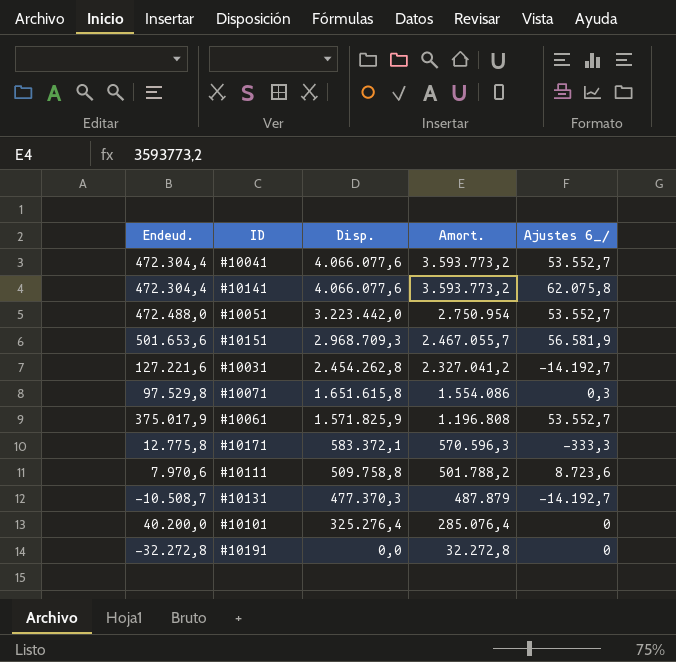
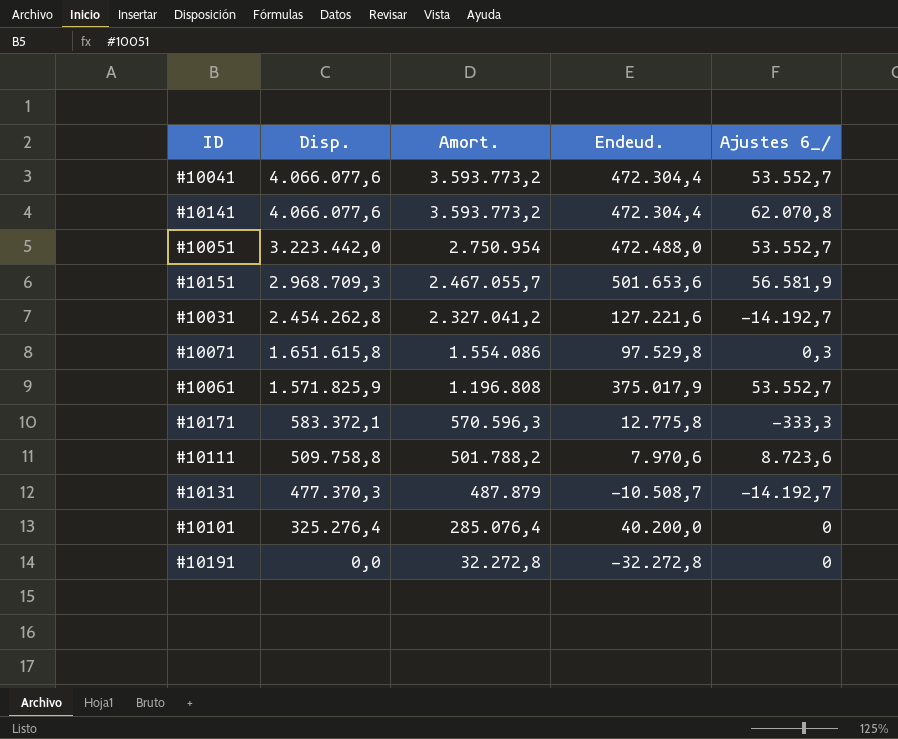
column Endeud. | position: 1 -> 4
#10141 | Ajustes 6_/: 62.075,8 -> 62.070,8

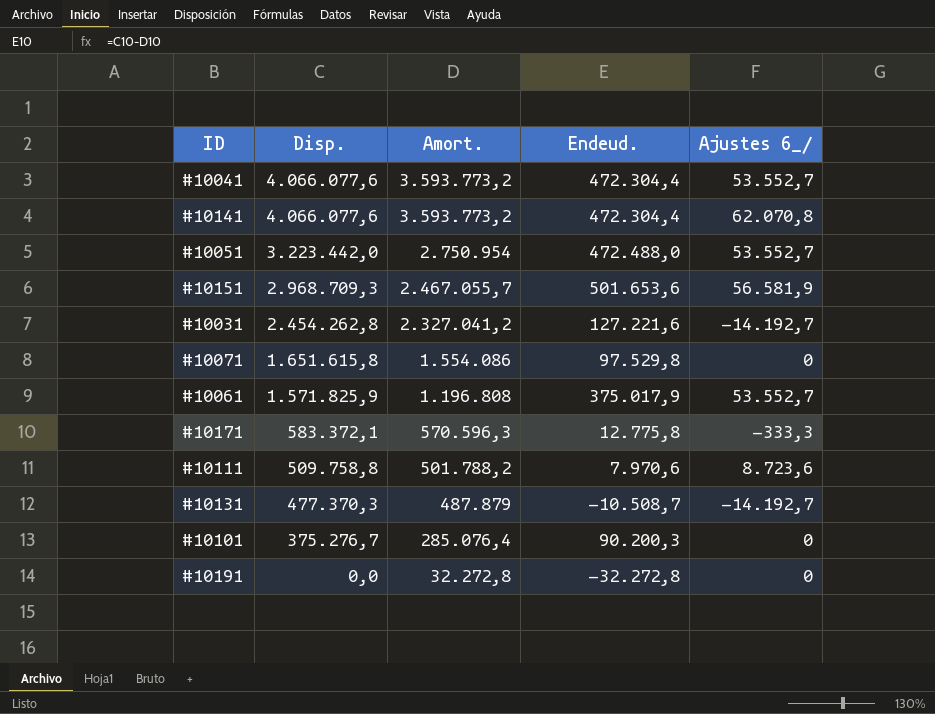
#10071 | Ajustes 6_/: 0,3 -> 0
#10101 | Disp.: 325.276,4 -> 375.276,7
#10101 | Endeud.: 40.200,0 -> 90.200,3

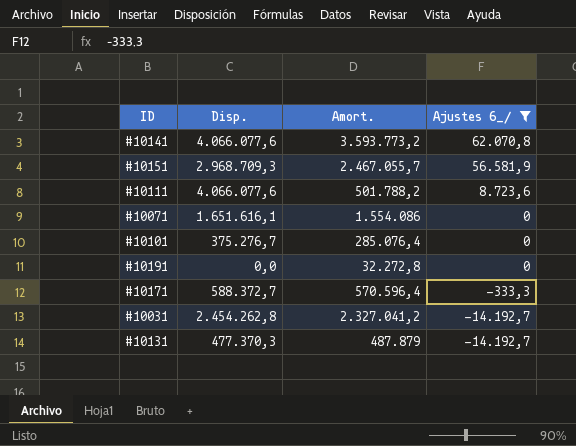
filter: none -> Ajustes 6_/ != 53.552,7
row order: Disp. descending -> Ajustes 6_/ descending
column Endeud. | formula: [Disp.] - [Amort.] -> none
#10111 | Disp.: 509.758,8 -> 4.066.077,6
#10071 | Disp.: 1.651.615,8 -> 1.651.616,1
#10171 | Disp.: 583.372,1 -> 588.372,7
#10171 | Amort.: 570.596,3 -> 570.596,4

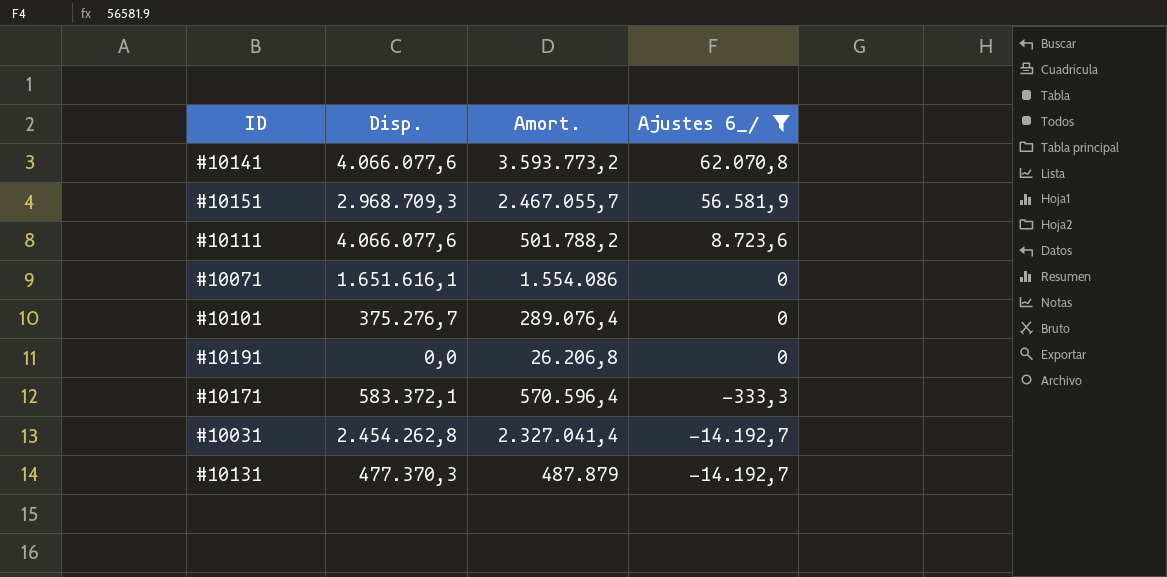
#10101 | Amort.: 285.076,4 -> 289.076,4
#10191 | Amort.: 32.272,8 -> 26.206,8
#10171 | Disp.: 588.372,7 -> 583.372,1
#10031 | Amort.: 2.327.041,2 -> 2.327.041,4

